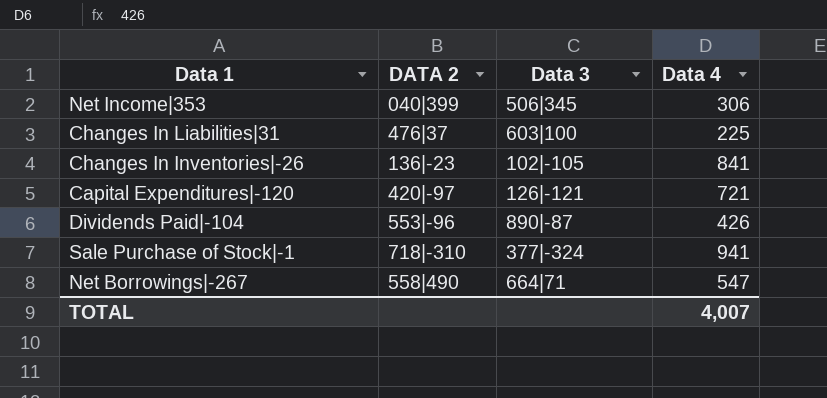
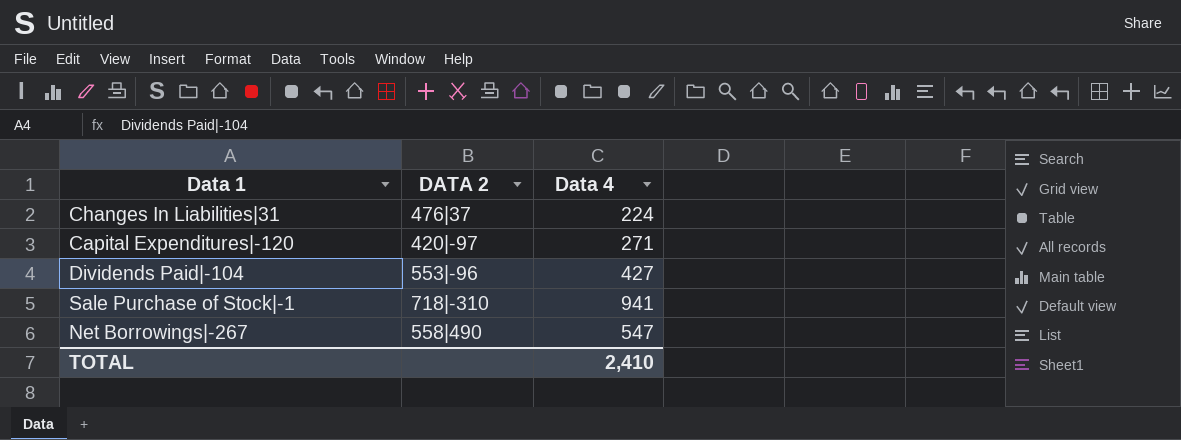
column Data 3 | position: 3 -> none
row Net Income|353: 040|399 | 506|345 | 306 -> none
row Changes In Inventories|-26: 136|-23 | 102|-105 | 841 -> none
Changes In Liabilities|31 | Data 4: 225 -> 224
Capital Expenditures|-120 | Data 4: 721 -> 271
Dividends Paid|-104 | Data 4: 426 -> 427
TOTAL | Data 4: 4,007 -> 2,410

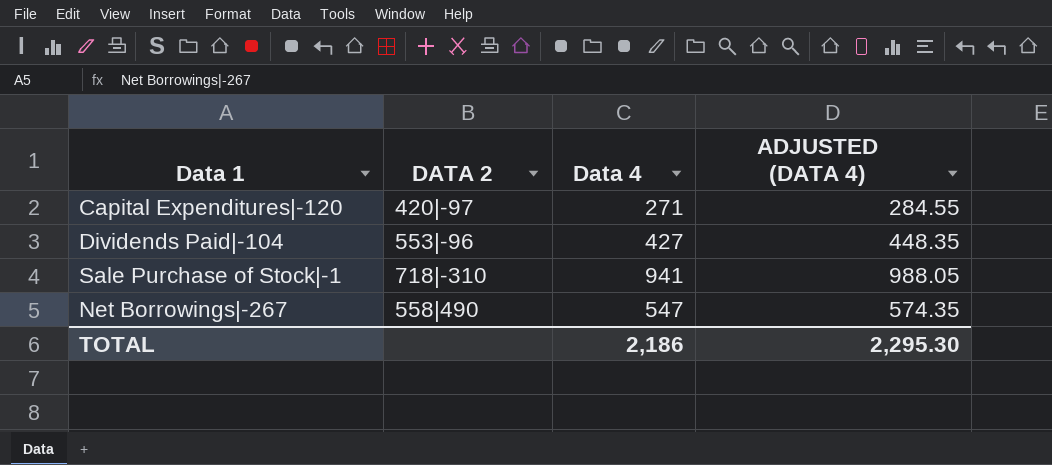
column ADJUSTED (DATA 4) | formula: none -> [Data 4] * 1.05
row Changes In Liabilities|31: 476|37 | 224 -> none
TOTAL | Data 4: 2,410 -> 2,186

